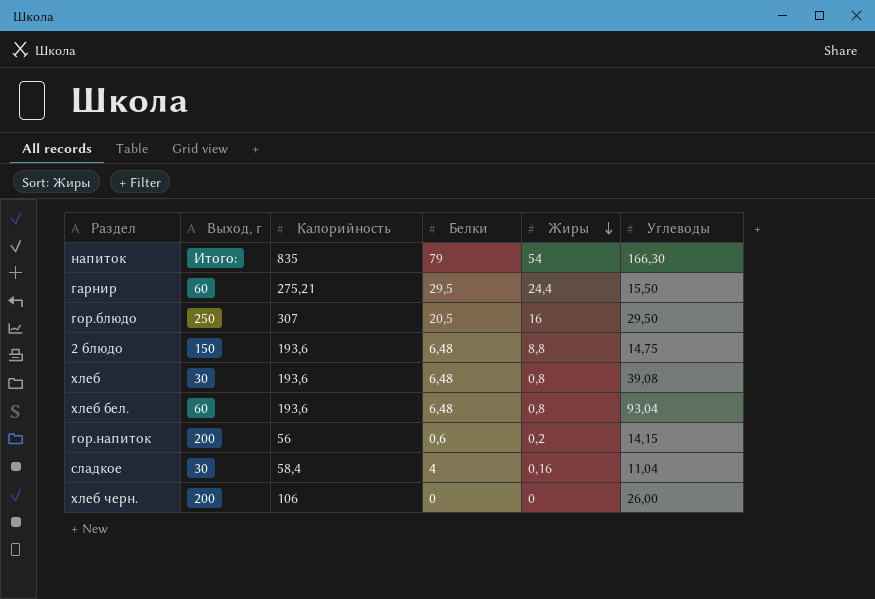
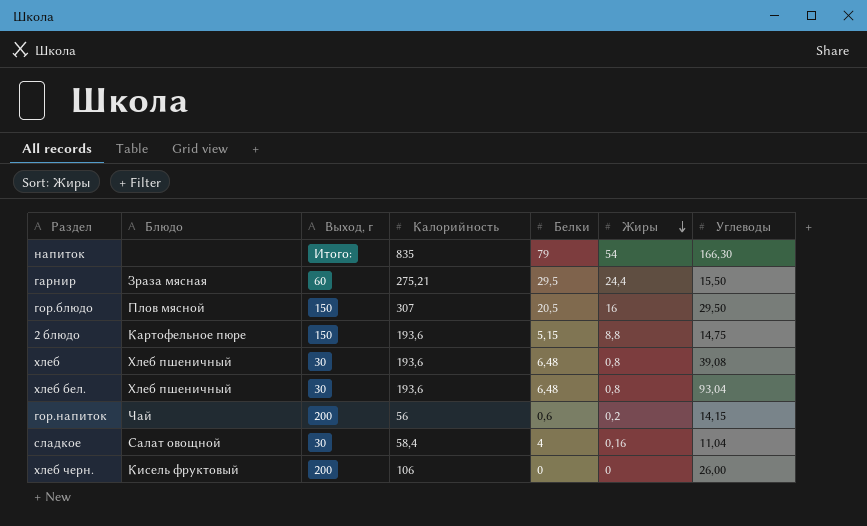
column Блюдо | position: none -> 2
гор.блюдо | Выход, г: 250 -> 150
2 блюдо | Белки: 6,48 -> 5,15
хлеб бел. | Выход, г: 60 -> 30

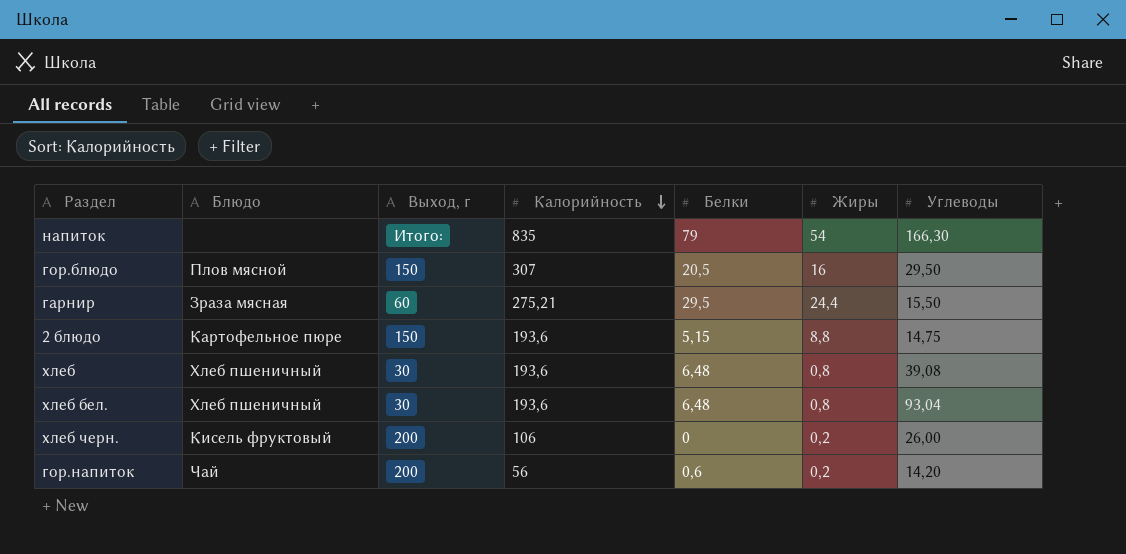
row order: Жиры descending -> Калорийность descending
row сладкое: Салат овощной | 30 | 58,4 | 4 | 0,16 | 11,04 -> none
хлеб черн. | Жиры: 0 -> 0,2
гор.напиток | Углеводы: 14,15 -> 14,20

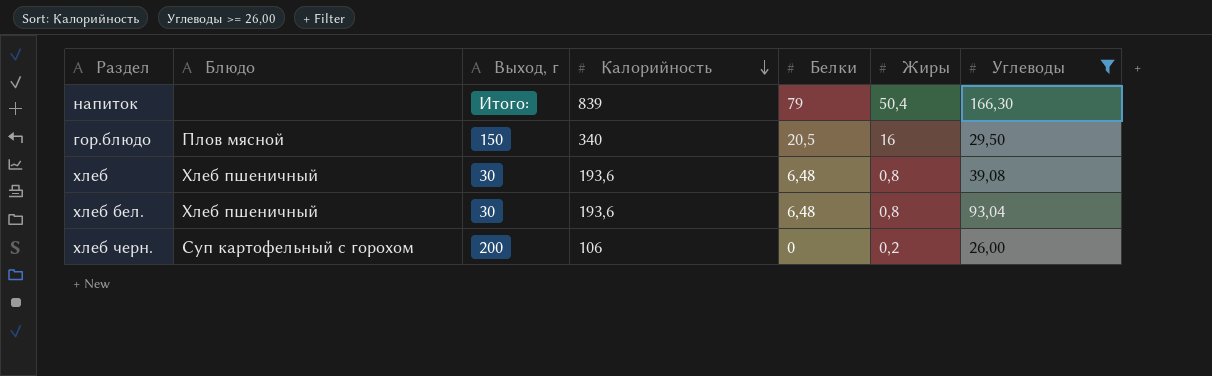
filter: none -> Углеводы >= 26,00
напиток | Калорийность: 835 -> 839
напиток | Жиры: 54 -> 50,4
гор.блюдо | Калорийность: 307 -> 340
хлеб черн. | Блюдо: Кисель фруктовый -> Суп картофельный с горохом

